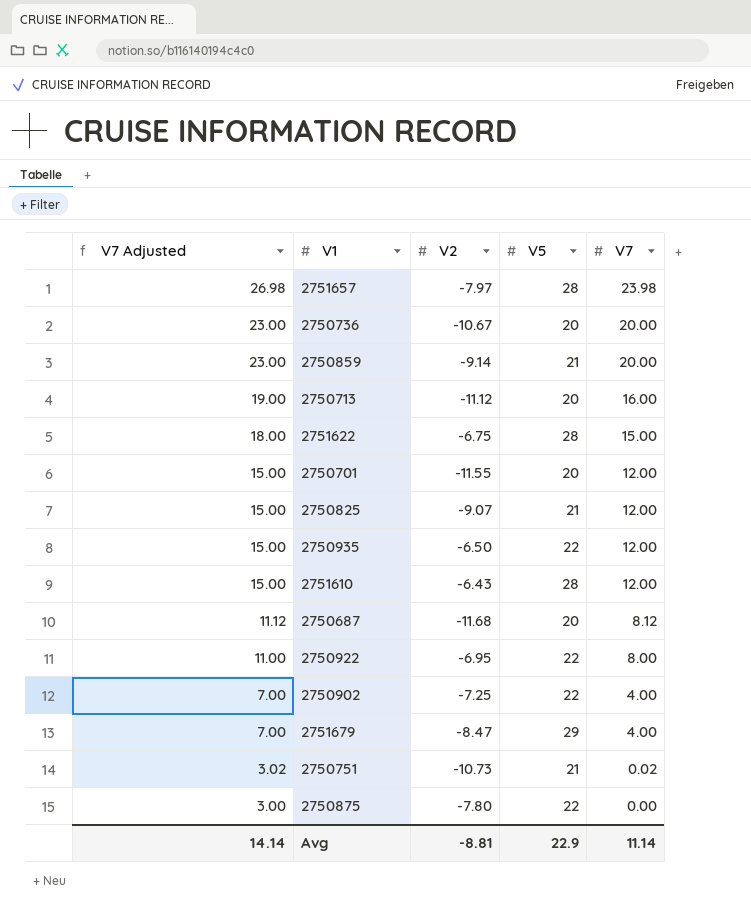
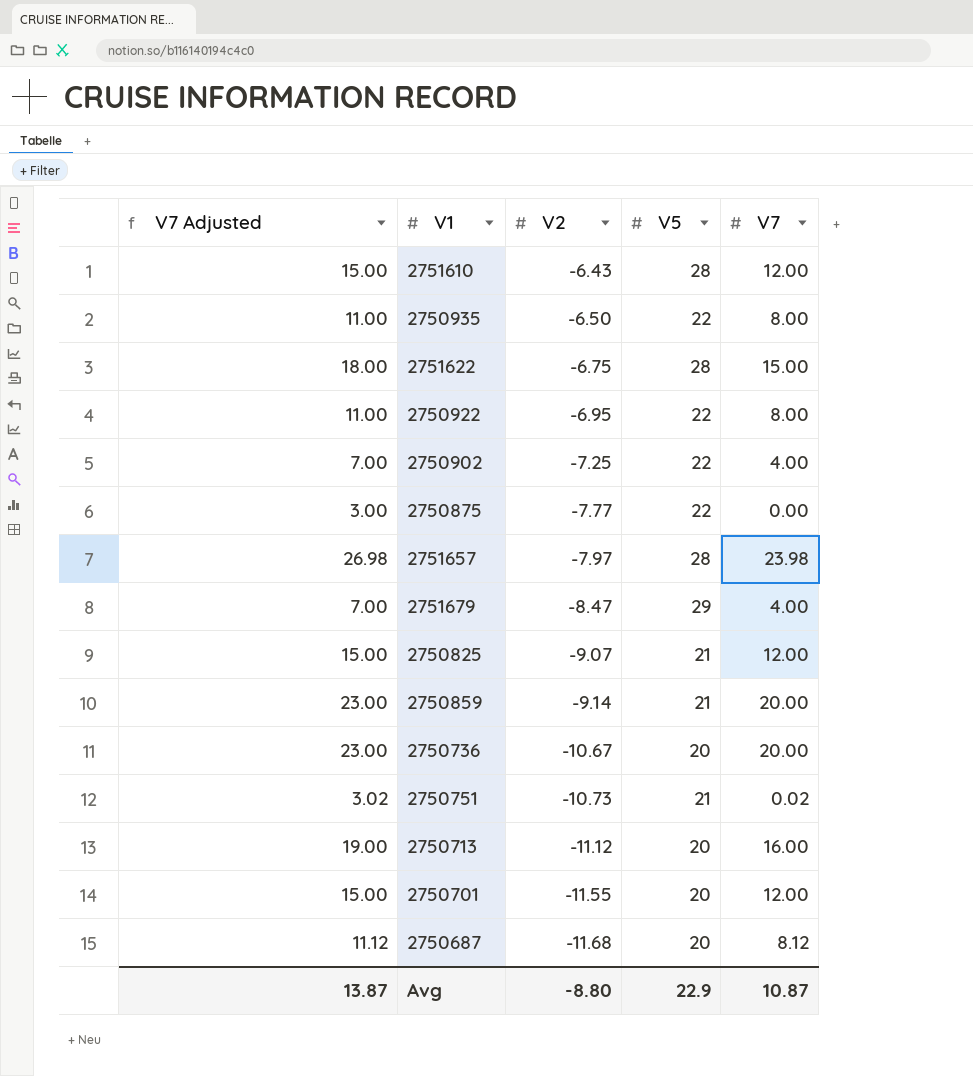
row order: V7 Adjusted descending -> V2 descending
2750935 | V7 Adjusted: 15.00 -> 11.00
2750935 | V7: 12.00 -> 8.00
2750875 | V2: -7.80 -> -7.77
Avg | V7 Adjusted: 14.14 -> 13.87
Avg | V2: -8.81 -> -8.80
Avg | V7: 11.14 -> 10.87

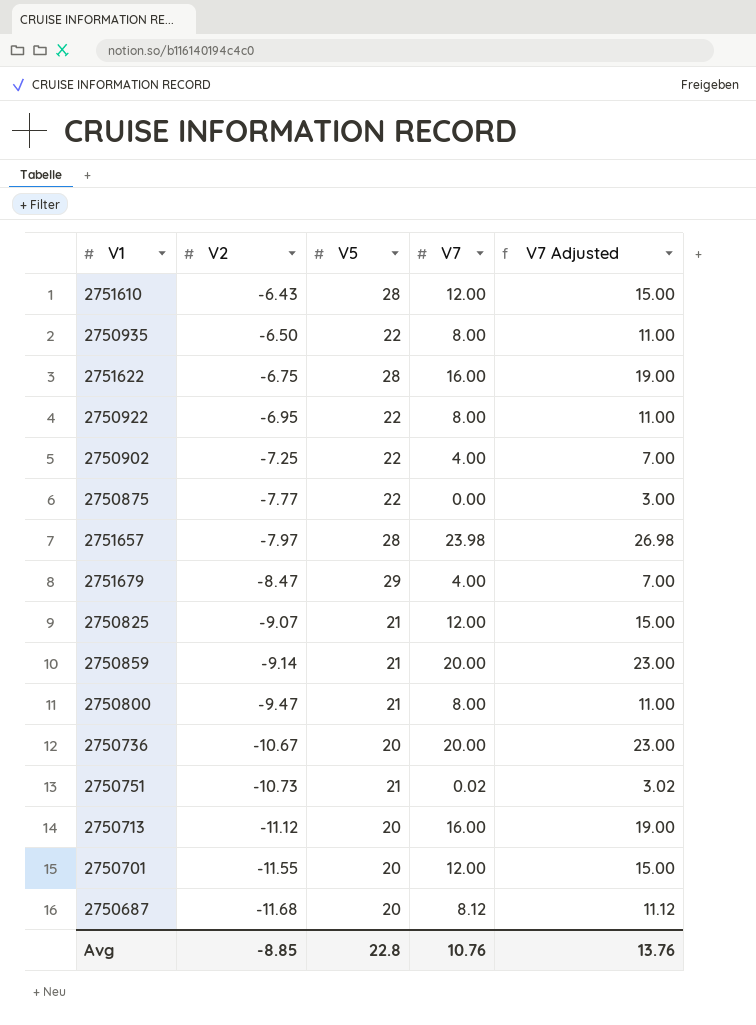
column V7 Adjusted | position: 1 -> 5
2751622 | V7: 15.00 -> 16.00
2751622 | V7 Adjusted: 18.00 -> 19.00
row 2750800: none -> -9.47 | 21 | 8.00 | 11.00
Avg | V2: -8.80 -> -8.85
Avg | V5: 22.9 -> 22.8
Avg | V7: 10.87 -> 10.76
Avg | V7 Adjusted: 13.87 -> 13.76

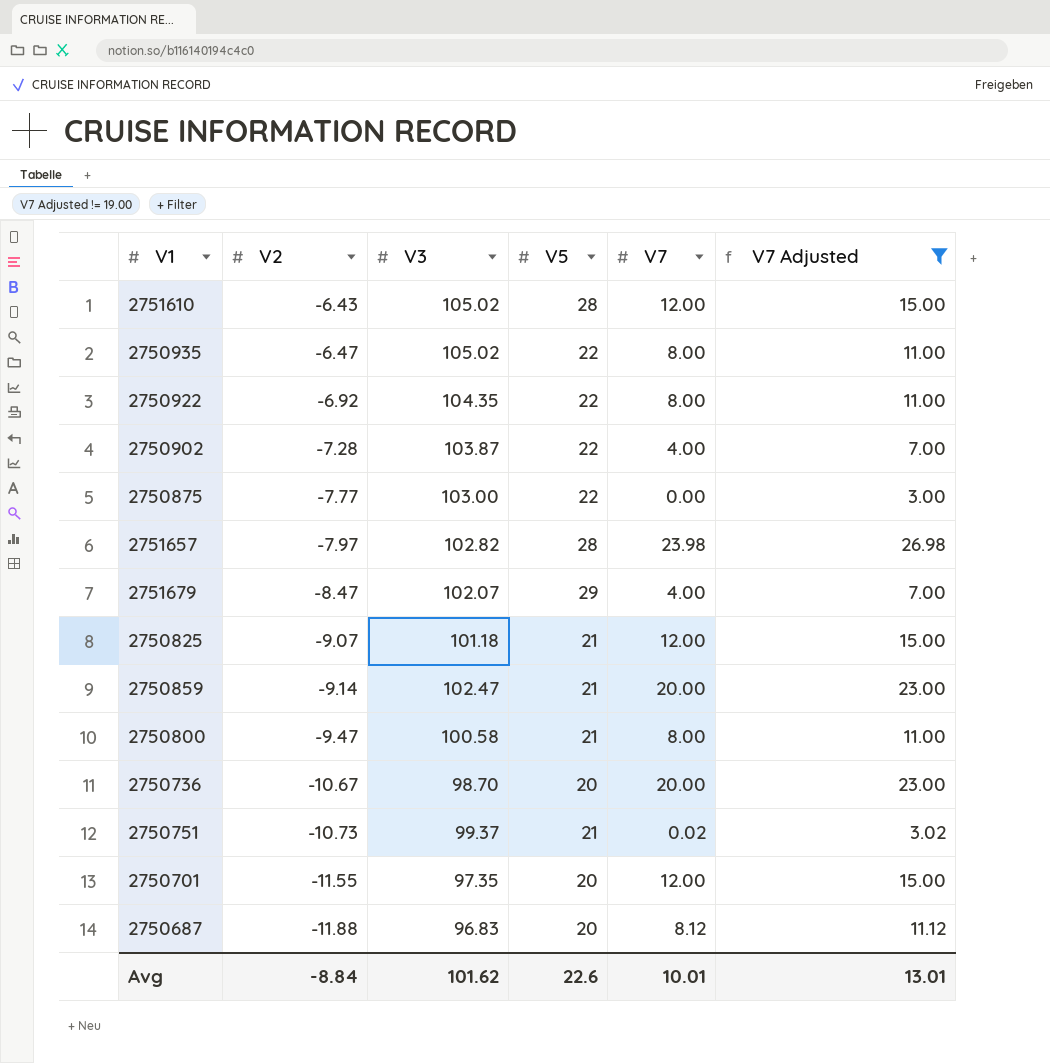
filter: none -> V7 Adjusted != 19.00
column V3 | position: none -> 3
2750935 | V2: -6.50 -> -6.47
2750922 | V2: -6.95 -> -6.92
2750902 | V2: -7.25 -> -7.28
2750687 | V2: -11.68 -> -11.88
Avg | V2: -8.85 -> -8.84
Avg | V5: 22.8 -> 22.6
Avg | V7: 10.76 -> 10.01
Avg | V7 Adjusted: 13.76 -> 13.01

